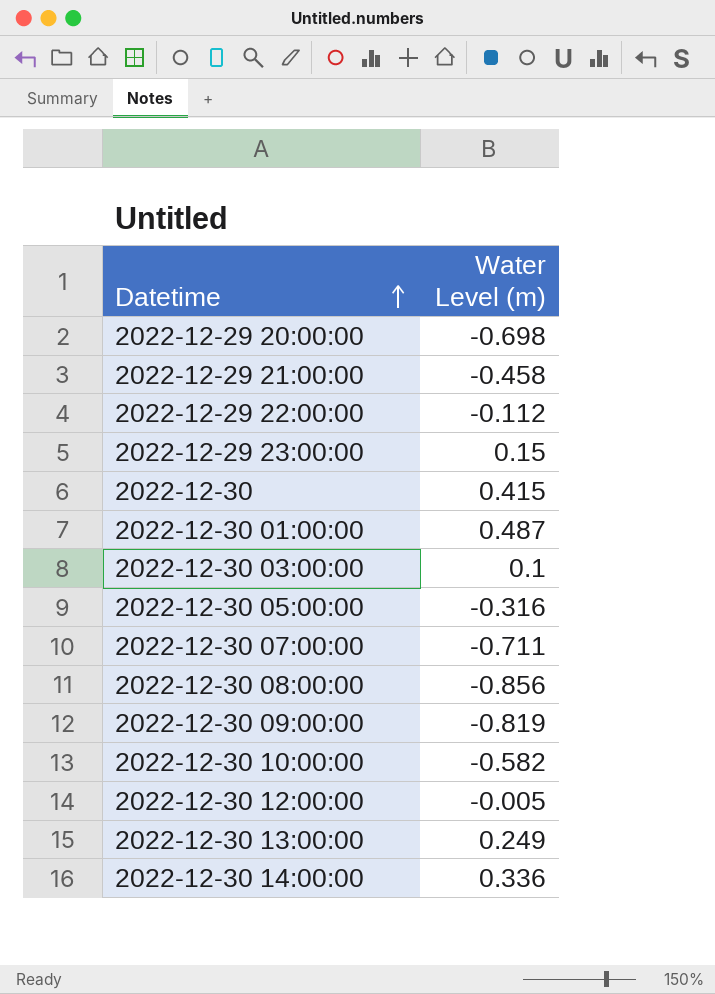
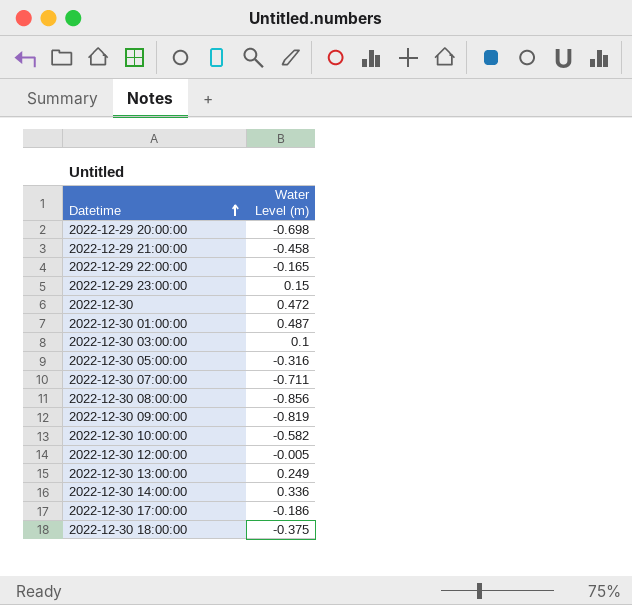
2022-12-29 22:00:00 | Water Level (m): -0.112 -> -0.165
2022-12-30 | Water Level (m): 0.415 -> 0.472
row 2022-12-30 17:00:00: none -> -0.186
row 2022-12-30 18:00:00: none -> -0.375

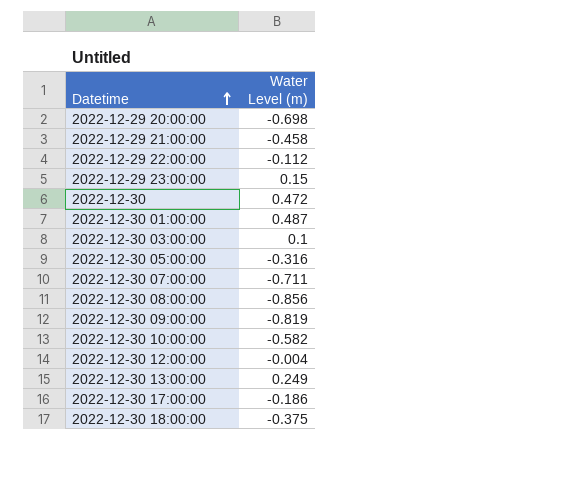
row 2022-12-30 14:00:00: 0.336 -> none
2022-12-29 22:00:00 | Water Level (m): -0.165 -> -0.112
2022-12-30 12:00:00 | Water Level (m): -0.005 -> -0.004

